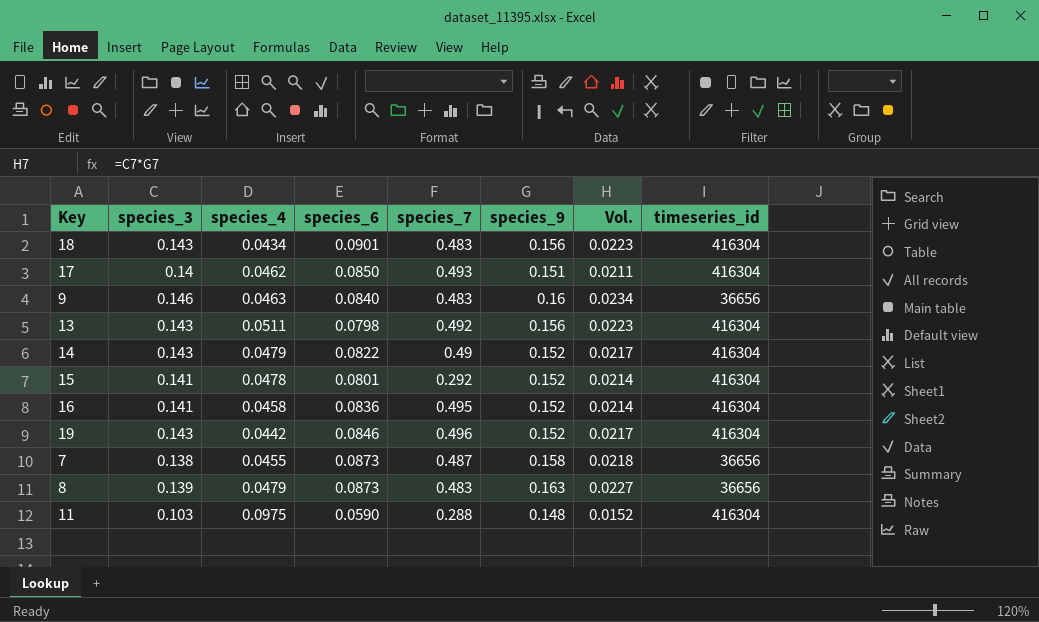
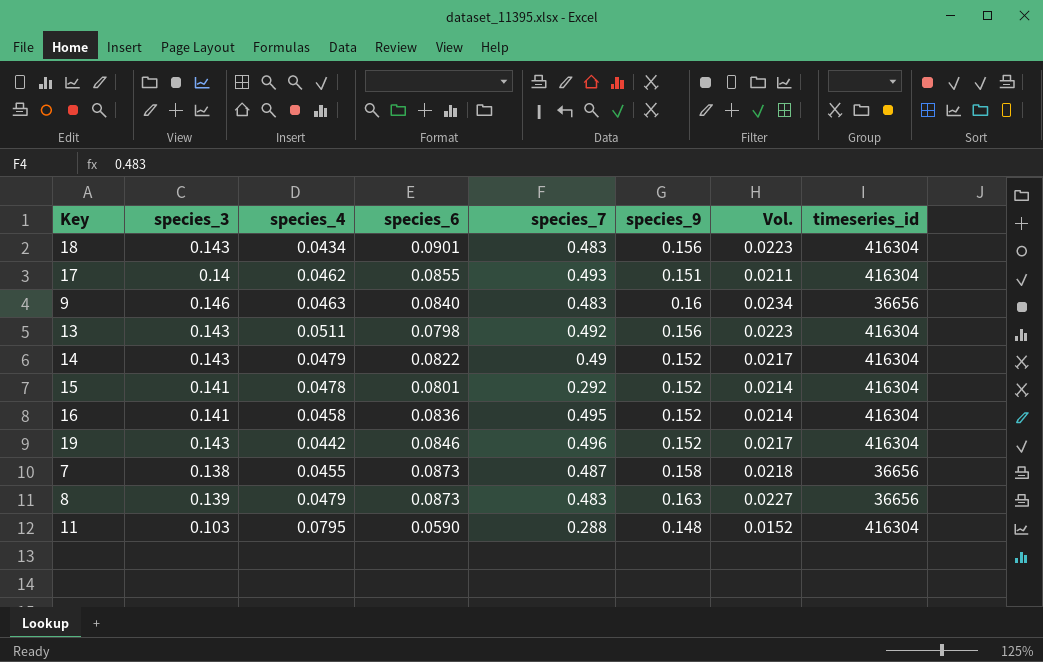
17 | species_6: 0.0850 -> 0.0855
11 | species_4: 0.0975 -> 0.0795

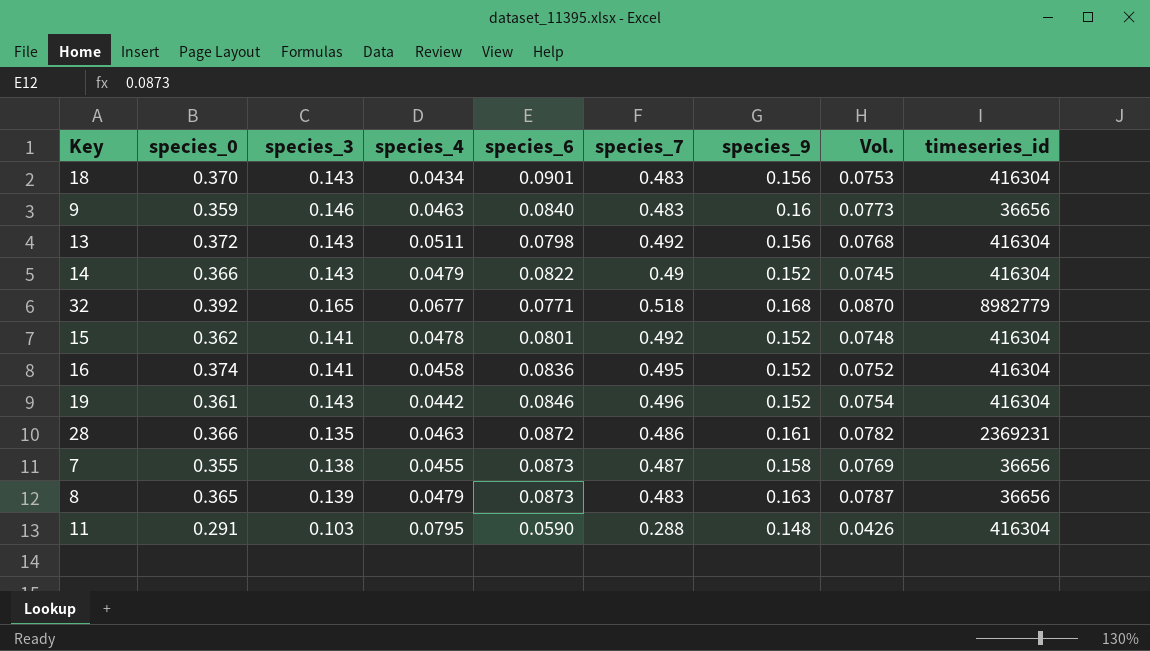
column species_0 | position: none -> 2
column Vol. | formula: [species_3] * [species_9] -> [species_7] * [species_9]
row 17: 0.14 | 0.0462 | 0.0855 | 0.493 | 0.151 | 0.0211 | 416304 -> none
row 32: none -> 0.392 | 0.165 | 0.0677 | 0.0771 | 0.518 | 0.168 | 0.0870 | 8982779
15 | species_7: 0.292 -> 0.492
row 28: none -> 0.366 | 0.135 | 0.0463 | 0.0872 | 0.486 | 0.161 | 0.0782 | 2369231

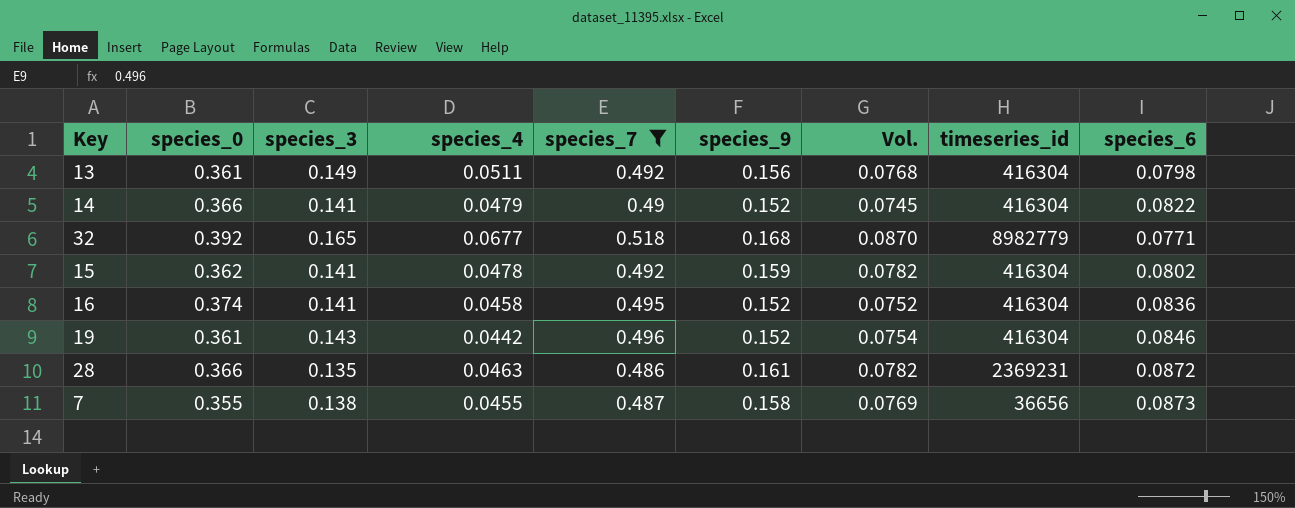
filter: none -> species_7 >= 0.486
column species_6 | position: 5 -> 9
13 | species_0: 0.372 -> 0.361
13 | species_3: 0.143 -> 0.149
14 | species_3: 0.143 -> 0.141
15 | species_9: 0.152 -> 0.159
15 | Vol.: 0.0748 -> 0.0782
15 | species_6: 0.0801 -> 0.0802

